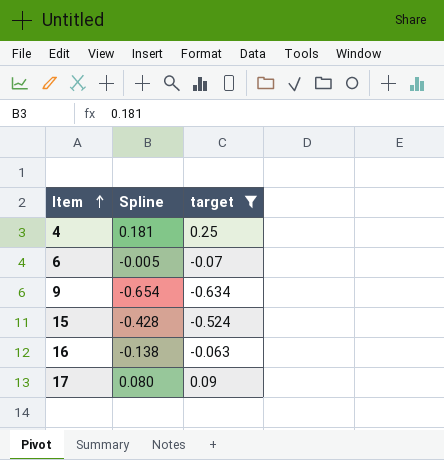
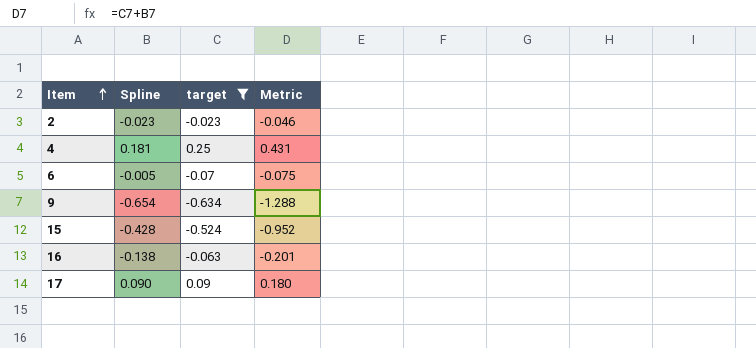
column Metric | formula: none -> [Spline] + [target]
row 2: none -> -0.023 | -0.023 | -0.046
17 | Spline: 0.080 -> 0.090

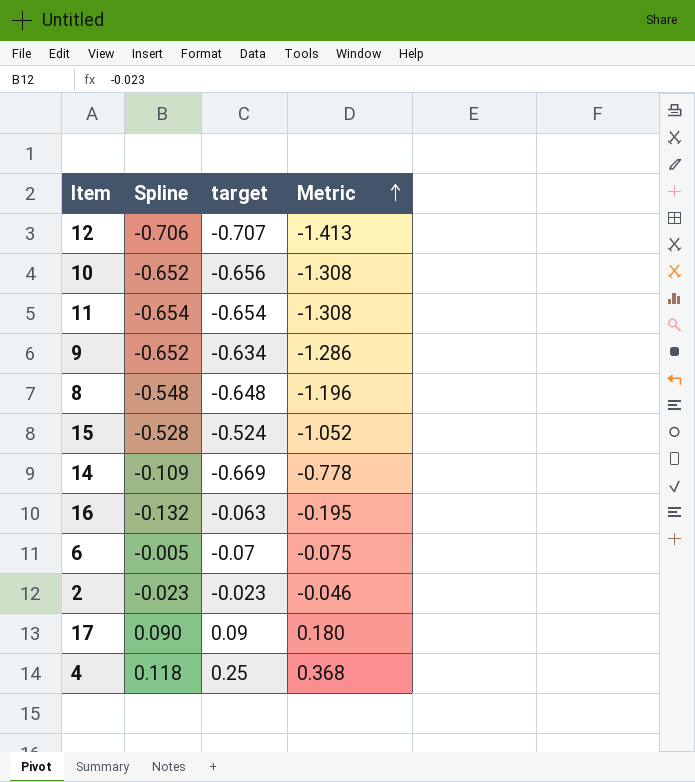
filter: target >= -0.634 -> none
row order: Item ascending -> Metric ascending
9 | Spline: -0.654 -> -0.652
9 | Metric: -1.288 -> -1.286
15 | Spline: -0.428 -> -0.528
15 | Metric: -0.952 -> -1.052
16 | Spline: -0.138 -> -0.132
16 | Metric: -0.201 -> -0.195
4 | Spline: 0.181 -> 0.118
4 | Metric: 0.431 -> 0.368

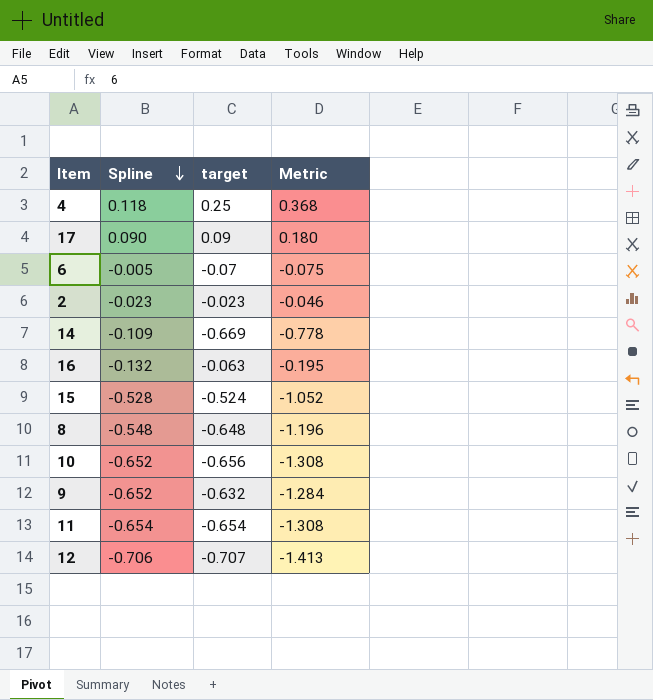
row order: Metric ascending -> Spline descending
9 | target: -0.634 -> -0.632
9 | Metric: -1.286 -> -1.284

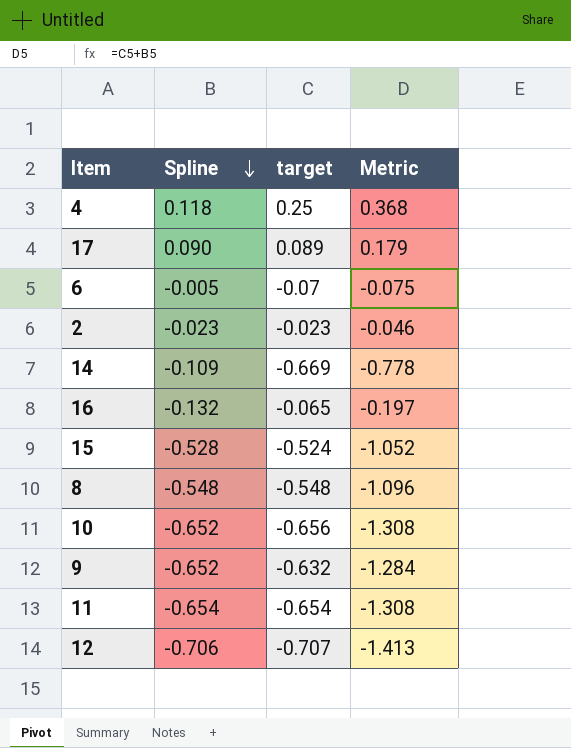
17 | target: 0.09 -> 0.089
17 | Metric: 0.180 -> 0.179
16 | target: -0.063 -> -0.065
16 | Metric: -0.195 -> -0.197
8 | target: -0.648 -> -0.548
8 | Metric: -1.196 -> -1.096

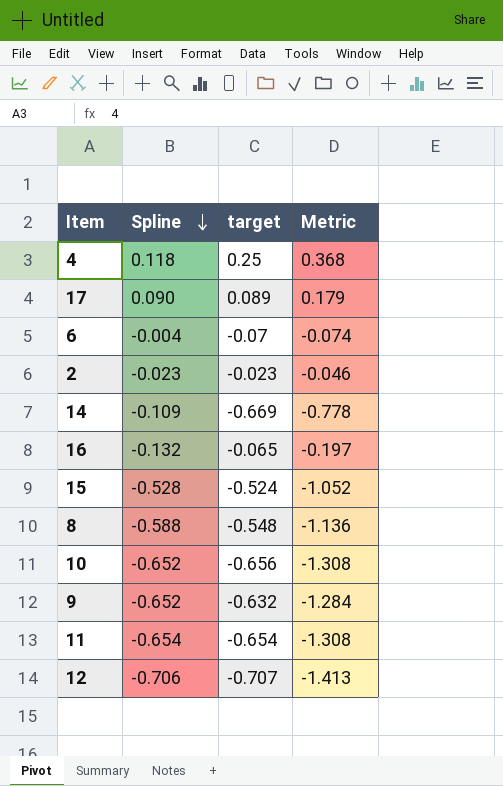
6 | Spline: -0.005 -> -0.004
6 | Metric: -0.075 -> -0.074
8 | Spline: -0.548 -> -0.588
8 | Metric: -1.096 -> -1.136

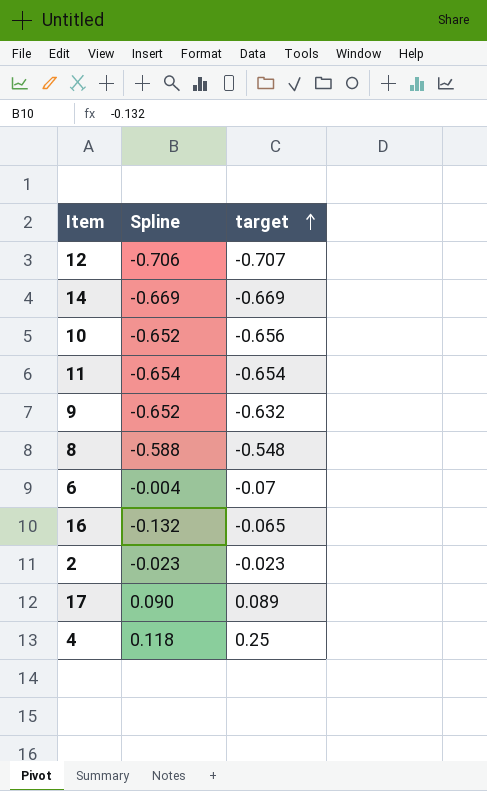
row order: Spline descending -> target ascending
column Metric | formula: [Spline] + [target] -> none
row 15: -0.528 | -0.524 | -1.052 -> none
14 | Spline: -0.109 -> -0.669

